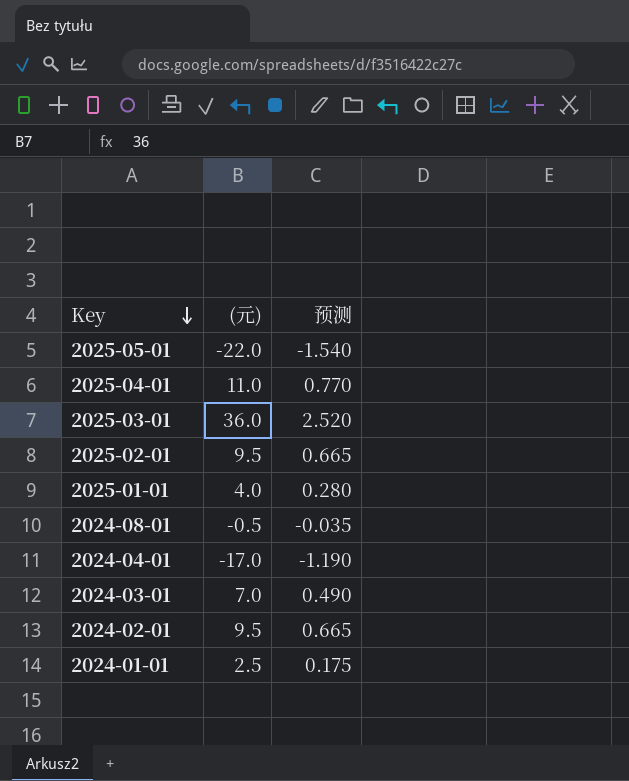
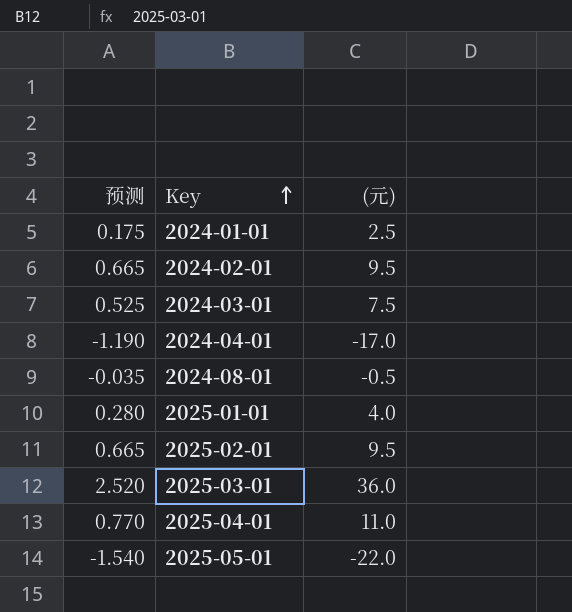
row order: Key descending -> Key ascending
column 预测 | position: 3 -> 1
2024-03-01 | 预测: 0.490 -> 0.525
2024-03-01 | (元): 7.0 -> 7.5

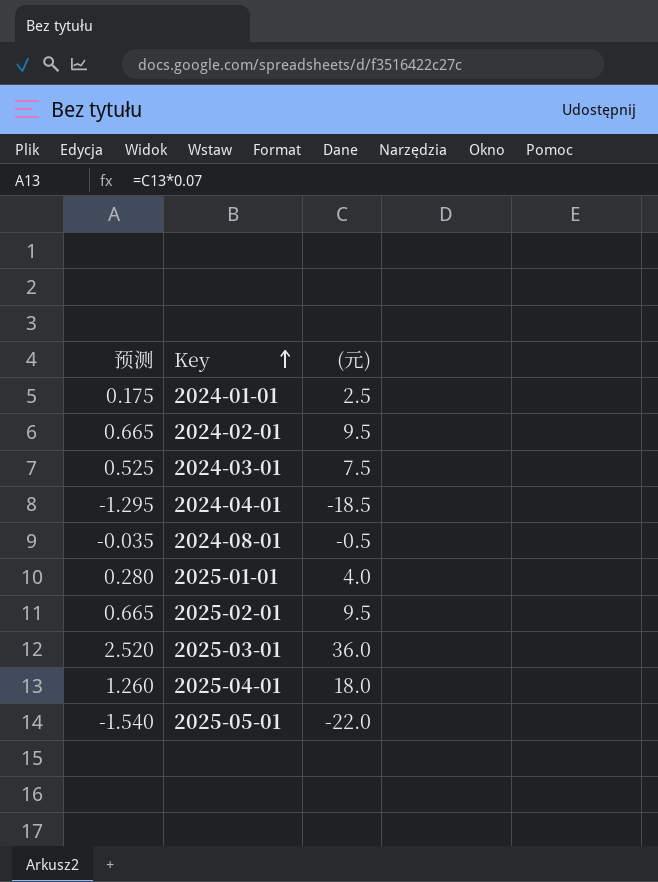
2024-04-01 | 预测: -1.190 -> -1.295
2024-04-01 | (元): -17.0 -> -18.5
2025-04-01 | 预测: 0.770 -> 1.260
2025-04-01 | (元): 11.0 -> 18.0

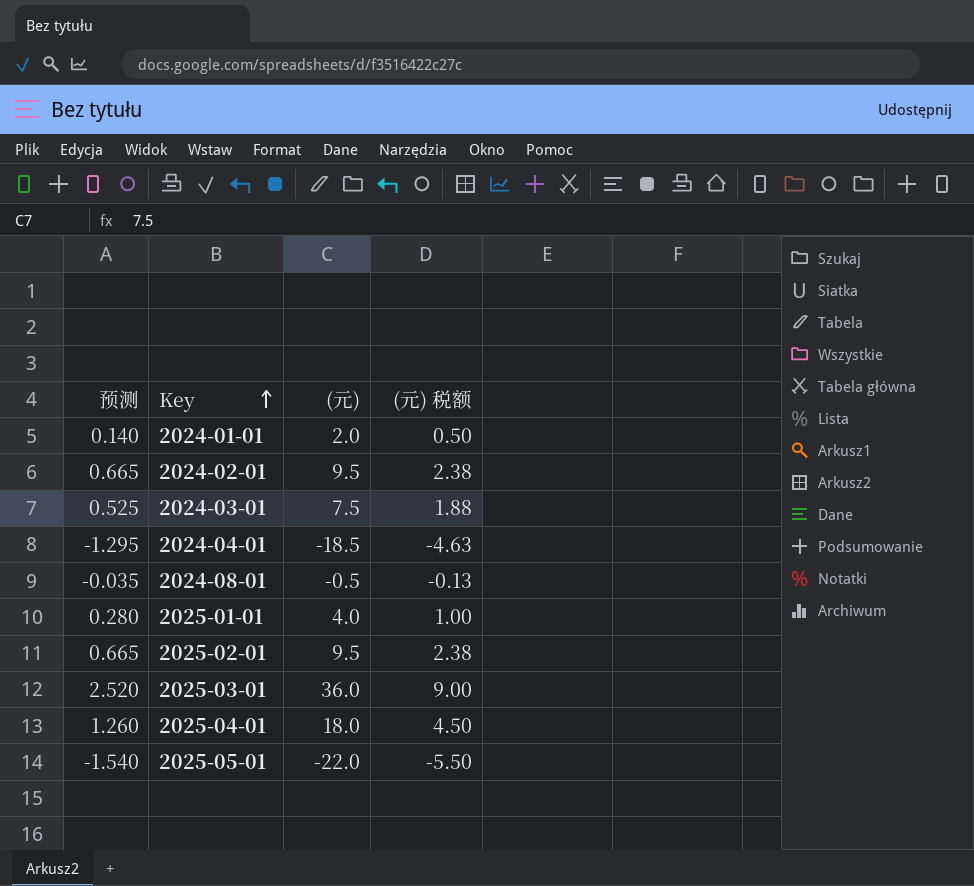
column (元) 税额 | formula: none -> [(元)] * 0.25
2024-01-01 | 预测: 0.175 -> 0.140
2024-01-01 | (元): 2.5 -> 2.0

